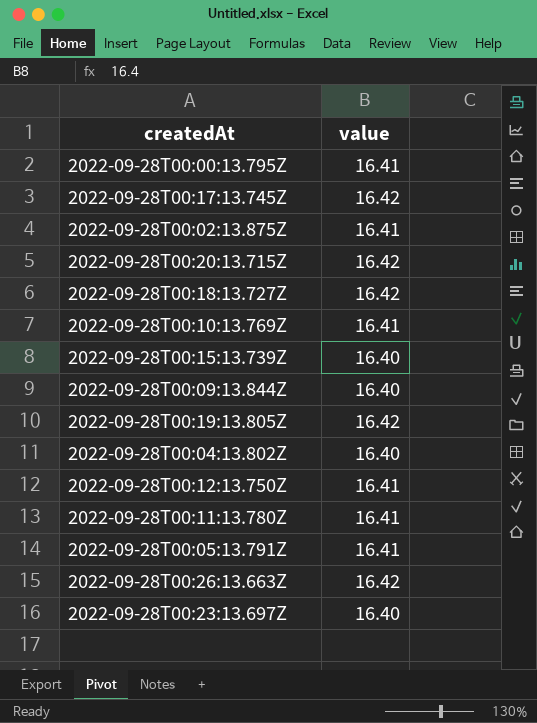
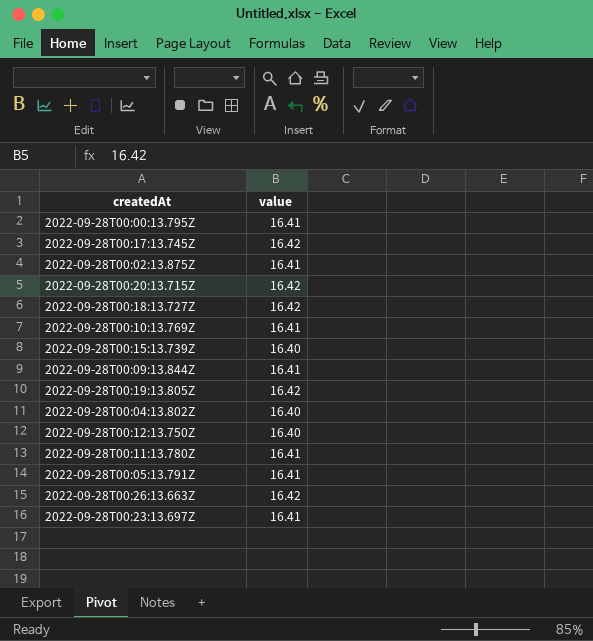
2022-09-28T00:09:13.844Z | value: 16.40 -> 16.41
2022-09-28T00:12:13.750Z | value: 16.41 -> 16.40
2022-09-28T00:23:13.697Z | value: 16.40 -> 16.41

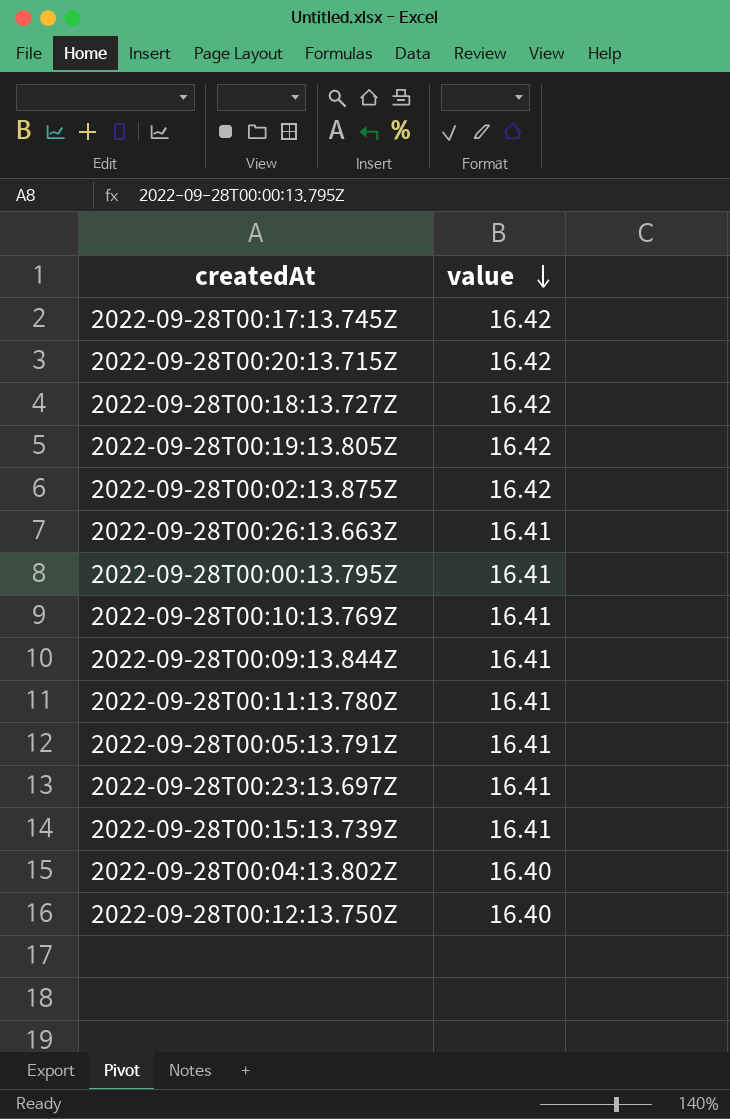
row order: none -> value descending
2022-09-28T00:02:13.875Z | value: 16.41 -> 16.42
2022-09-28T00:26:13.663Z | value: 16.42 -> 16.41
2022-09-28T00:15:13.739Z | value: 16.40 -> 16.41

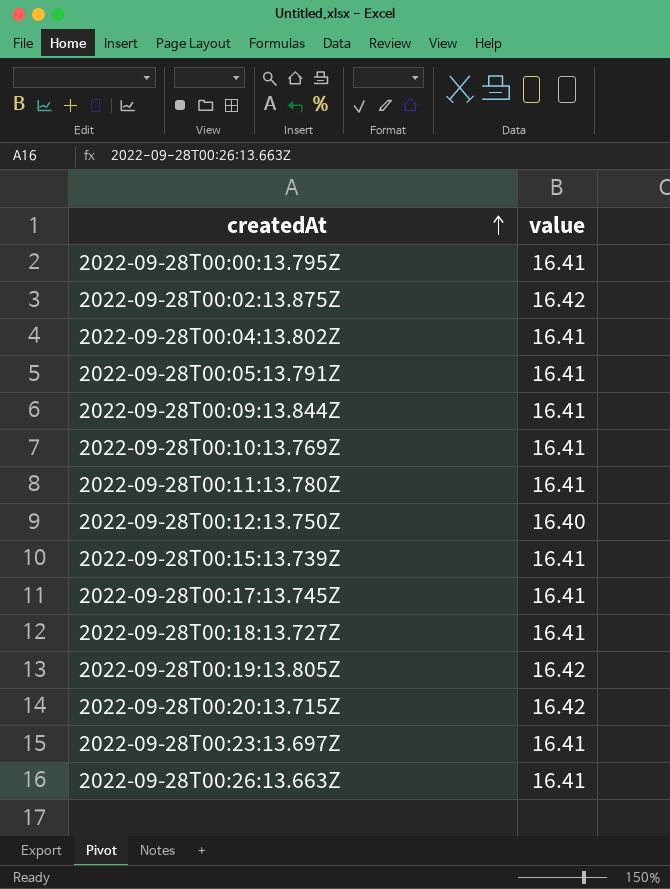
row order: value descending -> createdAt ascending
2022-09-28T00:04:13.802Z | value: 16.40 -> 16.41
2022-09-28T00:17:13.745Z | value: 16.42 -> 16.41
2022-09-28T00:18:13.727Z | value: 16.42 -> 16.41

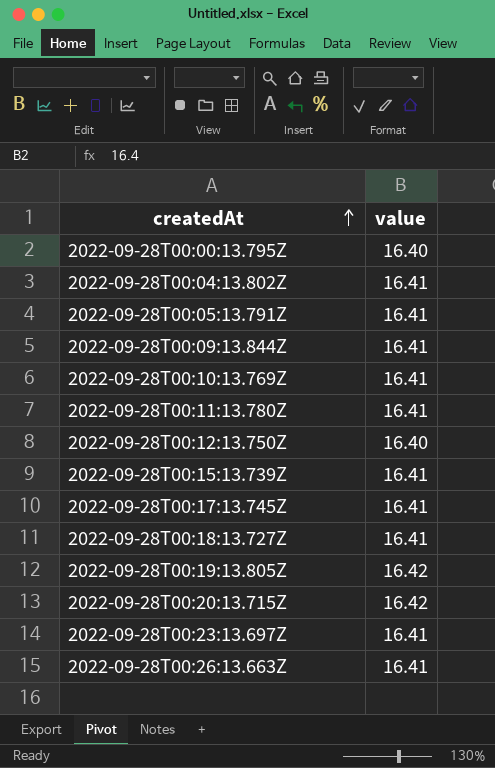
row 2022-09-28T00:02:13.875Z: 16.42 -> none
2022-09-28T00:00:13.795Z | value: 16.41 -> 16.40

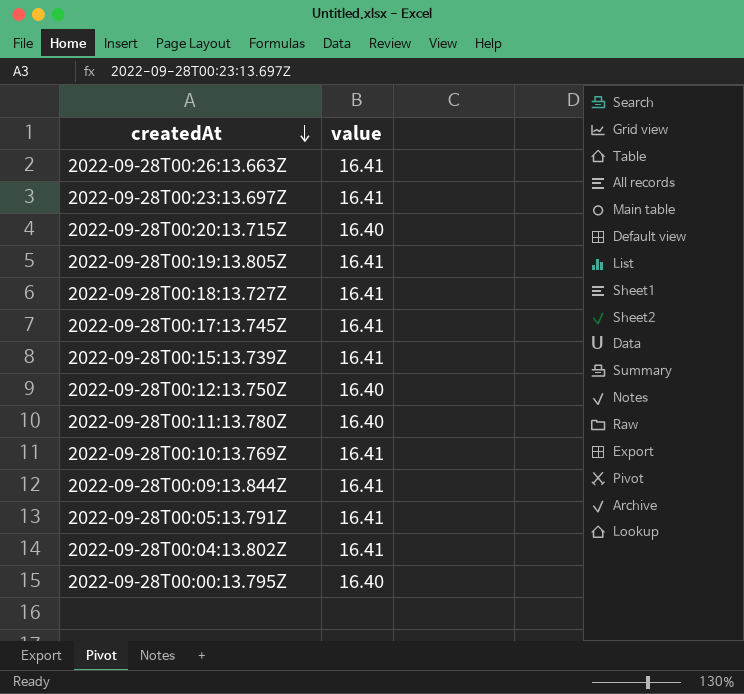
row order: createdAt ascending -> createdAt descending
2022-09-28T00:20:13.715Z | value: 16.42 -> 16.40
2022-09-28T00:19:13.805Z | value: 16.42 -> 16.41
2022-09-28T00:11:13.780Z | value: 16.41 -> 16.40

